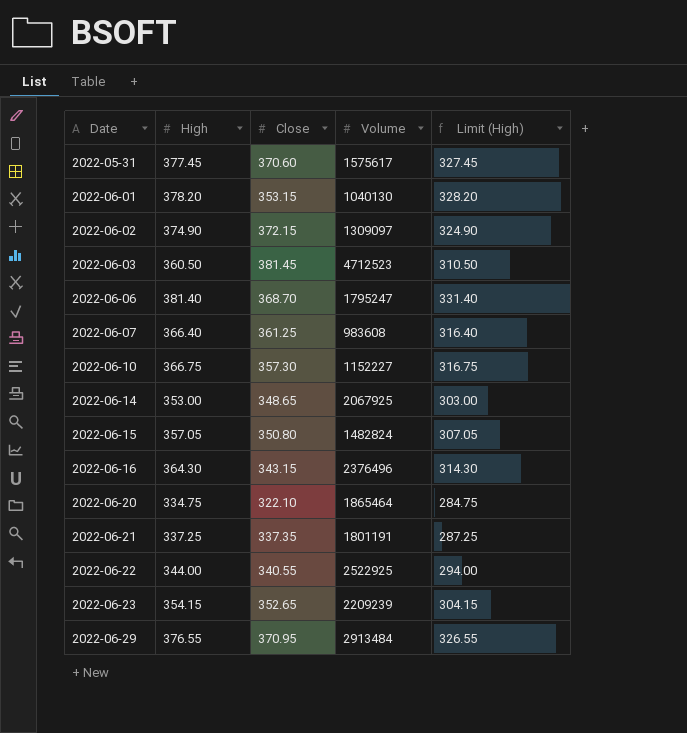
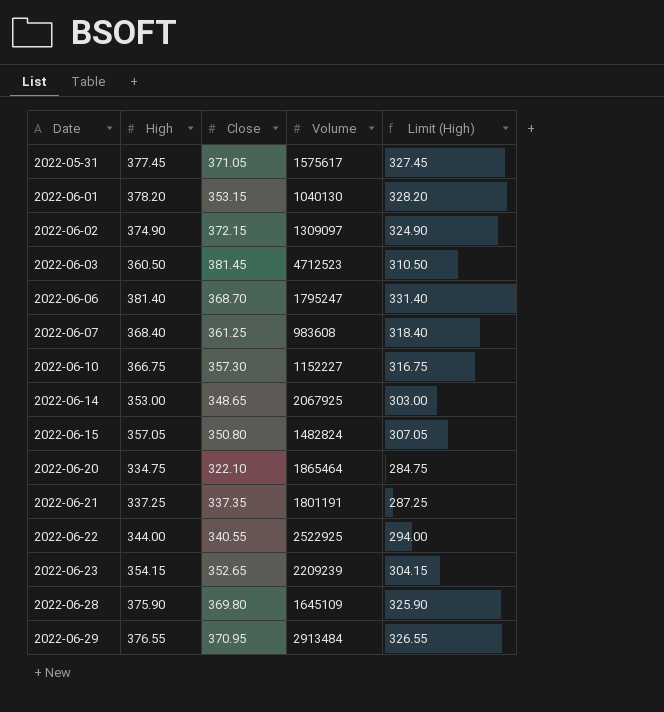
row 2022-06-16: 364.30 | 343.15 | 2376496 | 314.30 -> none
2022-05-31 | Close: 370.60 -> 371.05
2022-06-07 | High: 366.40 -> 368.40
2022-06-07 | Limit (High): 316.40 -> 318.40
row 2022-06-28: none -> 375.90 | 369.80 | 1645109 | 325.90

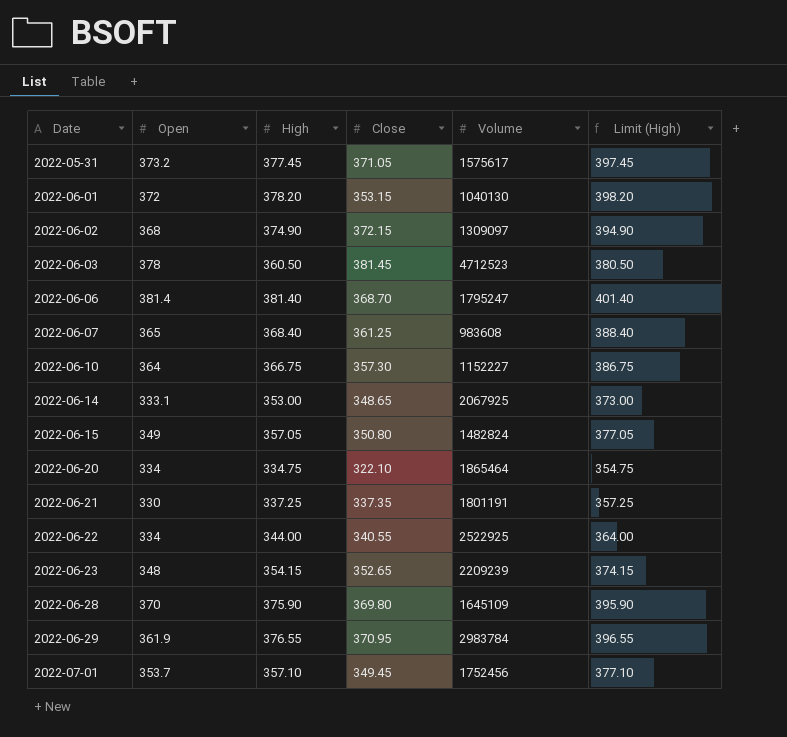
column Open | position: none -> 2
column Limit (High) | formula: [High] - 50 -> [High] + 20
2022-06-29 | Volume: 2913484 -> 2983784
row 2022-07-01: none -> 353.7 | 357.10 | 349.45 | 1752456 | 377.10

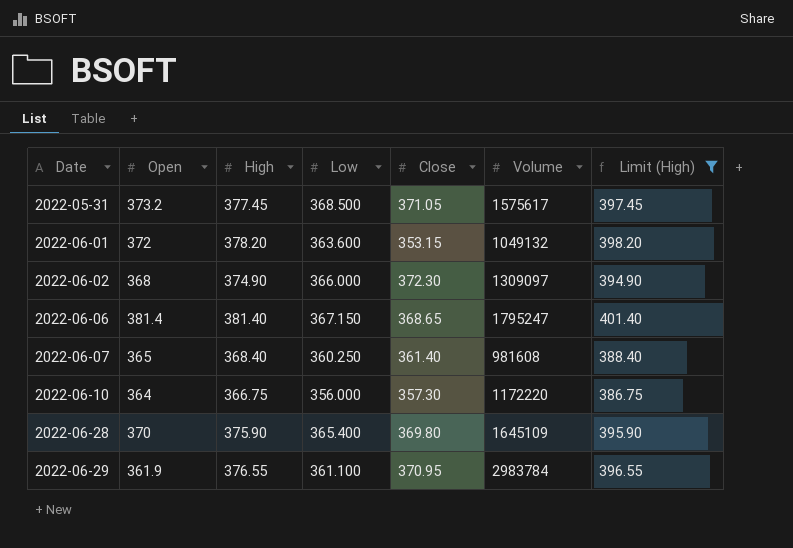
filter: none -> Limit (High) >= 386.75
column Low | position: none -> 4
2022-06-01 | Volume: 1040130 -> 1049132
2022-06-02 | Close: 372.15 -> 372.30
2022-06-06 | Close: 368.70 -> 368.65
2022-06-07 | Close: 361.25 -> 361.40
2022-06-07 | Volume: 983608 -> 981608
2022-06-10 | Volume: 1152227 -> 1172220

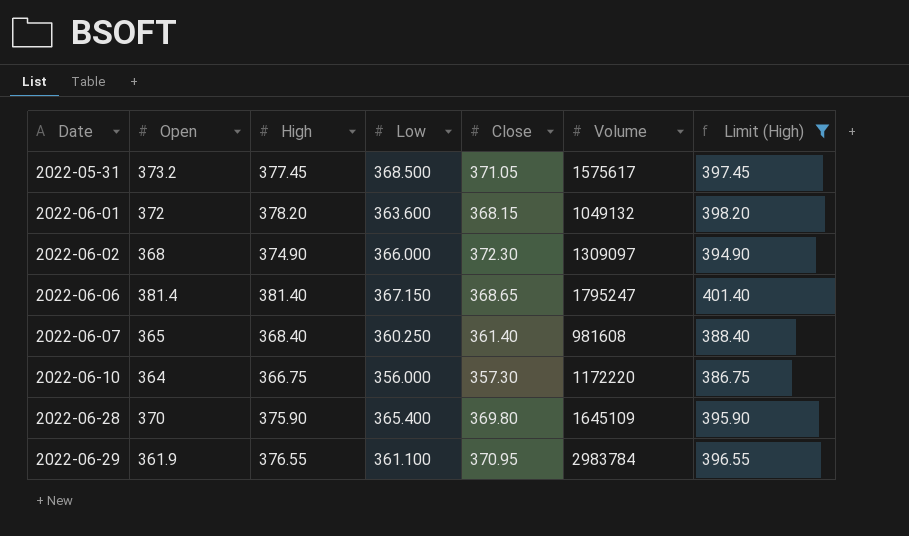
2022-06-01 | Close: 353.15 -> 368.15

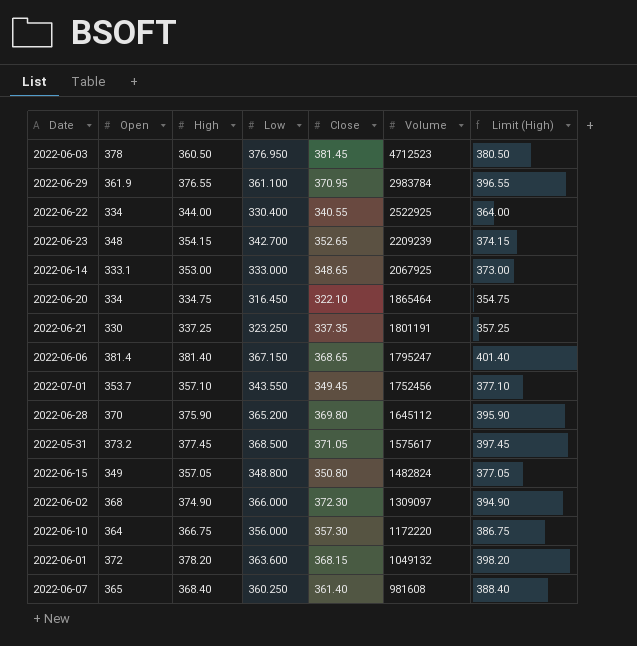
filter: Limit (High) >= 386.75 -> none
row order: Date ascending -> Volume descending
2022-06-28 | Low: 365.400 -> 365.200
2022-06-28 | Volume: 1645109 -> 1645112

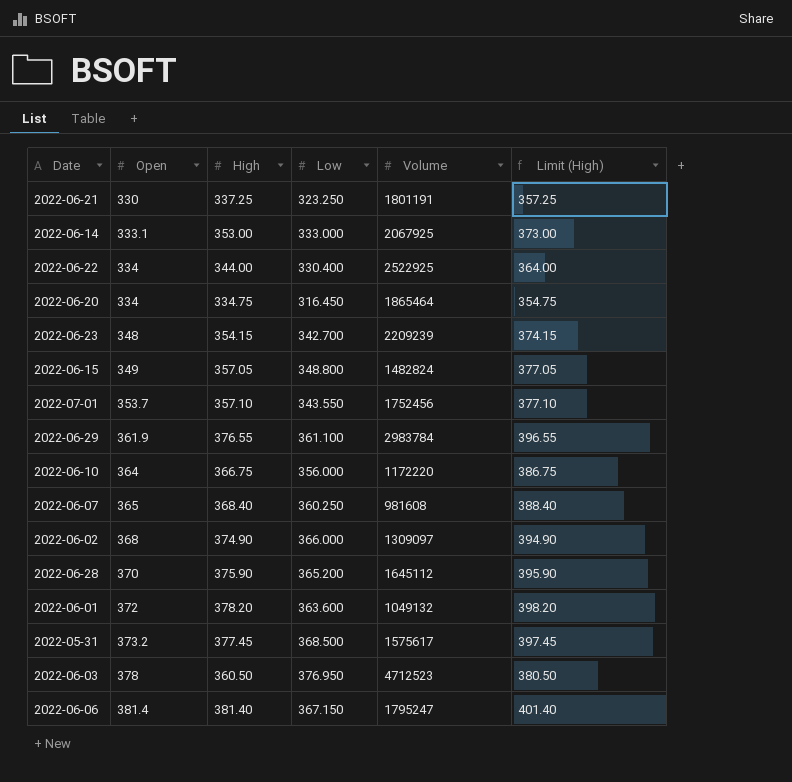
row order: Volume descending -> Open ascending
column Close | position: 5 -> none

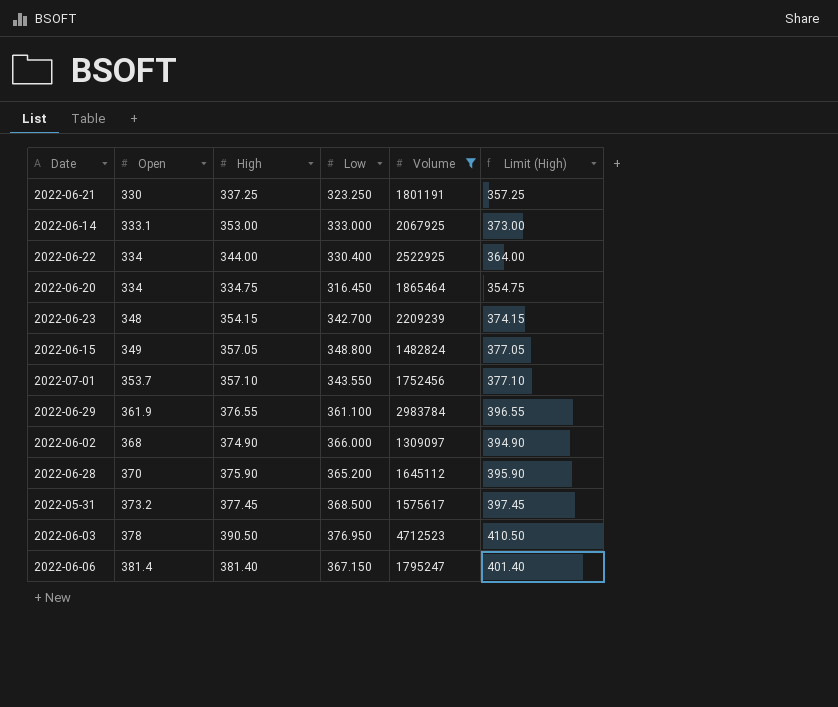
filter: none -> Volume >= 1309097
2022-06-03 | High: 360.50 -> 390.50
2022-06-03 | Limit (High): 380.50 -> 410.50

